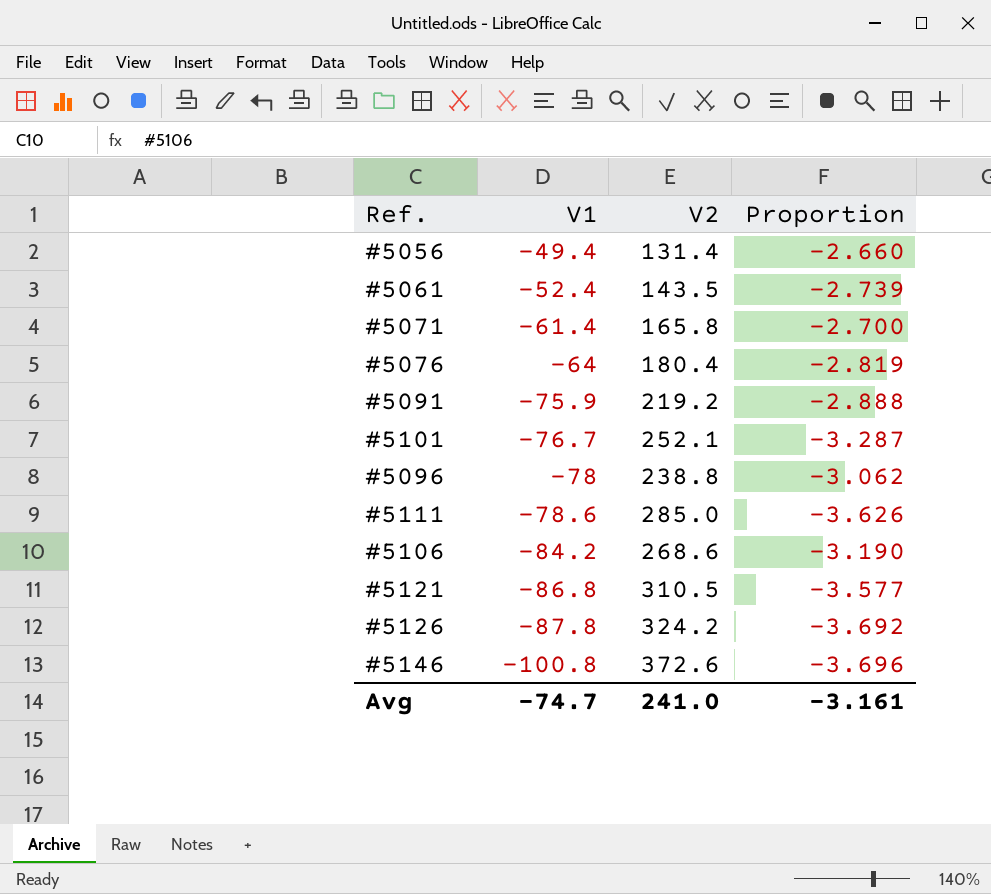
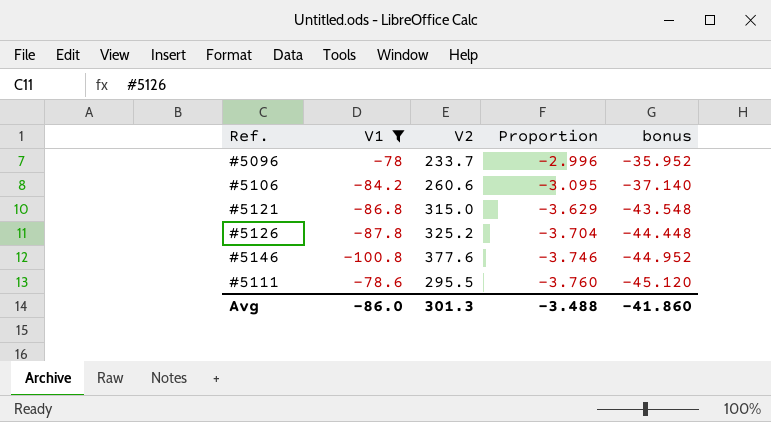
filter: none -> V1 <= -78
row order: V1 descending -> Proportion descending
column bonus | formula: none -> [Proportion] * 12
#5096 | V2: 238.8 -> 233.7
#5096 | Proportion: -3.062 -> -2.996
#5106 | V2: 268.6 -> 260.6
#5106 | Proportion: -3.190 -> -3.095
#5121 | V2: 310.5 -> 315.0
#5121 | Proportion: -3.577 -> -3.629
#5126 | V2: 324.2 -> 325.2
#5126 | Proportion: -3.692 -> -3.704
#5146 | V2: 372.6 -> 377.6
#5146 | Proportion: -3.696 -> -3.746
#5111 | V2: 285.0 -> 295.5
#5111 | Proportion: -3.626 -> -3.760
Avg | V1: -74.7 -> -86.0
Avg | V2: 241.0 -> 301.3
Avg | Proportion: -3.161 -> -3.488

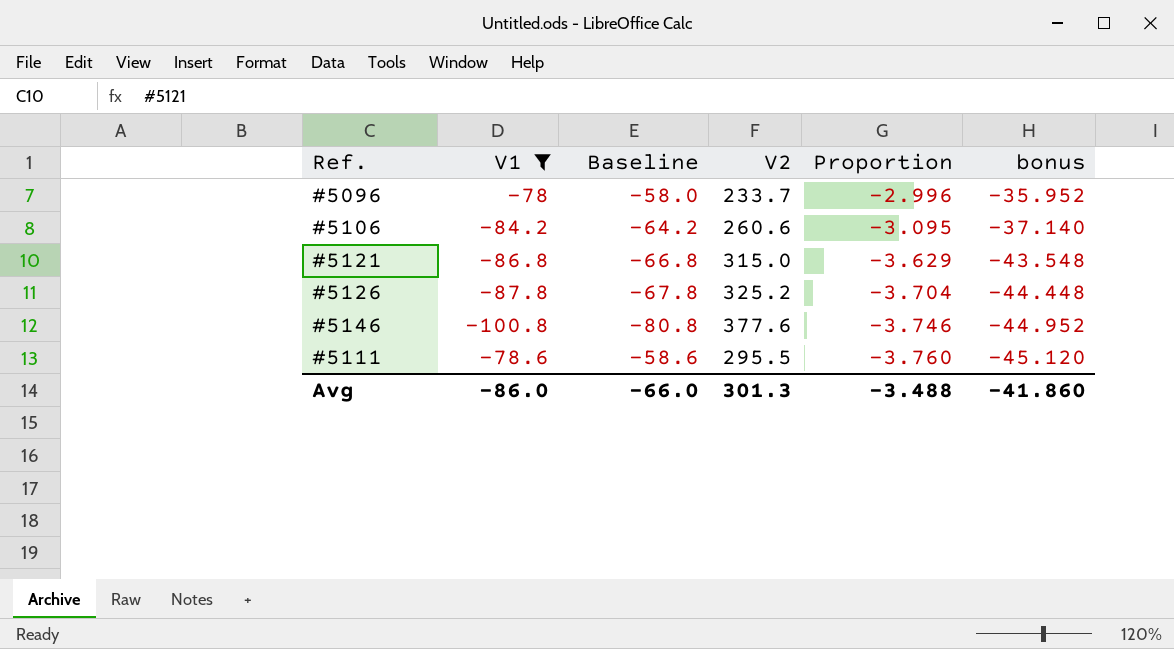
column Baseline | formula: none -> [V1] + 20

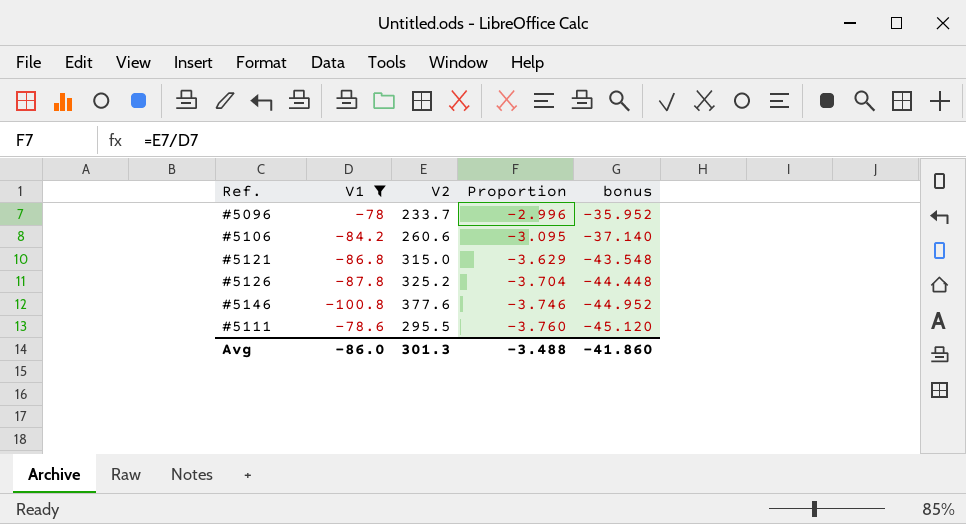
column Baseline | formula: [V1] + 20 -> none

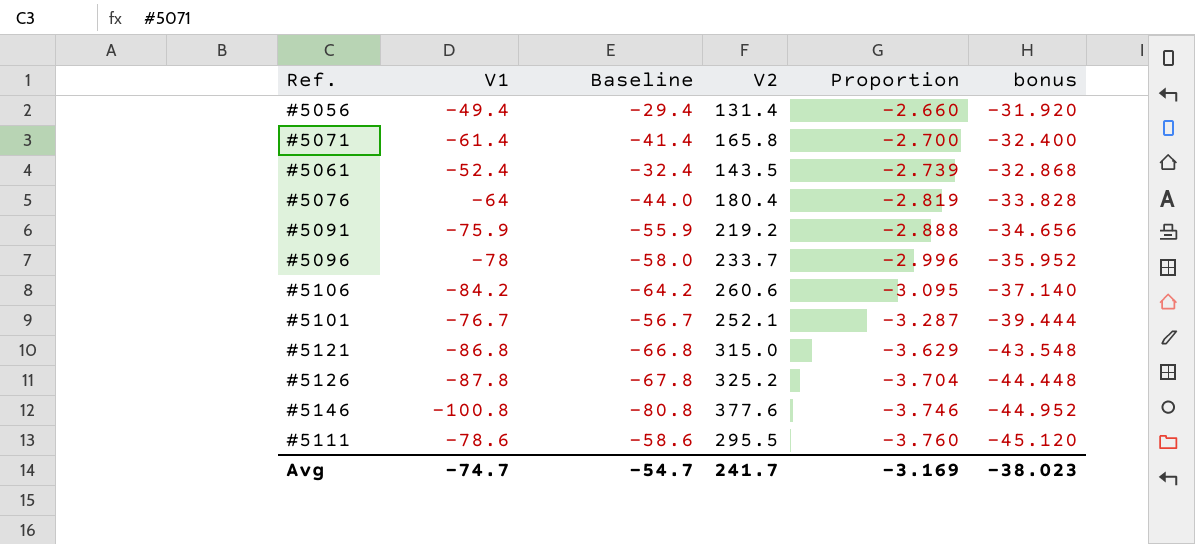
filter: V1 <= -78 -> none
column Baseline | formula: none -> [V1] + 20
Avg | V1: -86.0 -> -74.7
Avg | V2: 301.3 -> 241.7
Avg | Proportion: -3.488 -> -3.169
Avg | bonus: -41.860 -> -38.023

